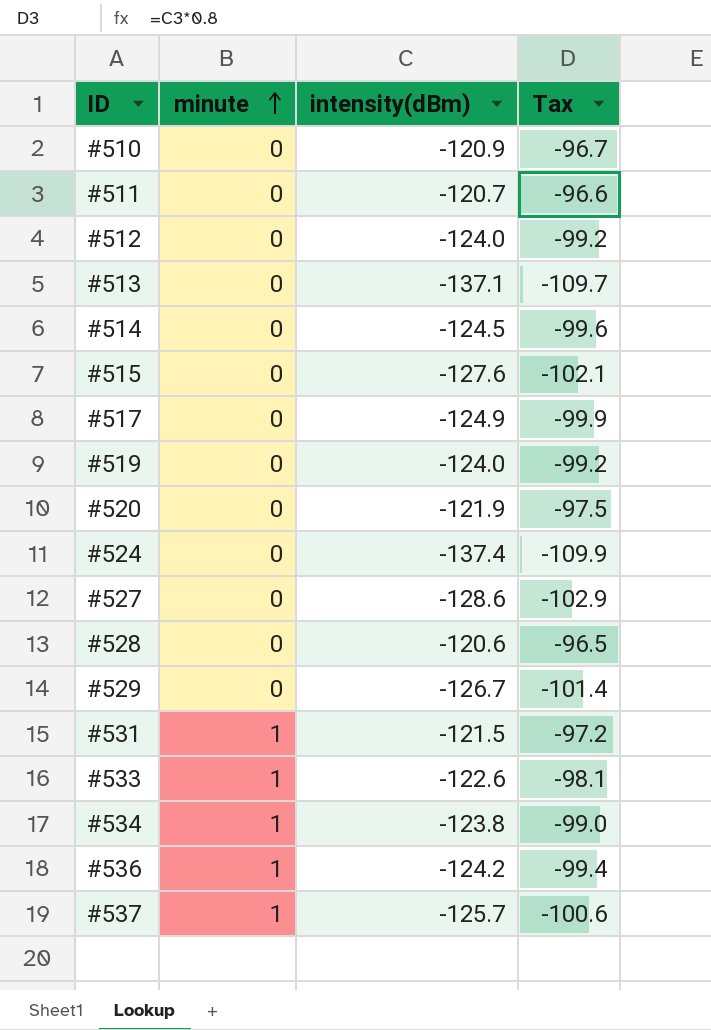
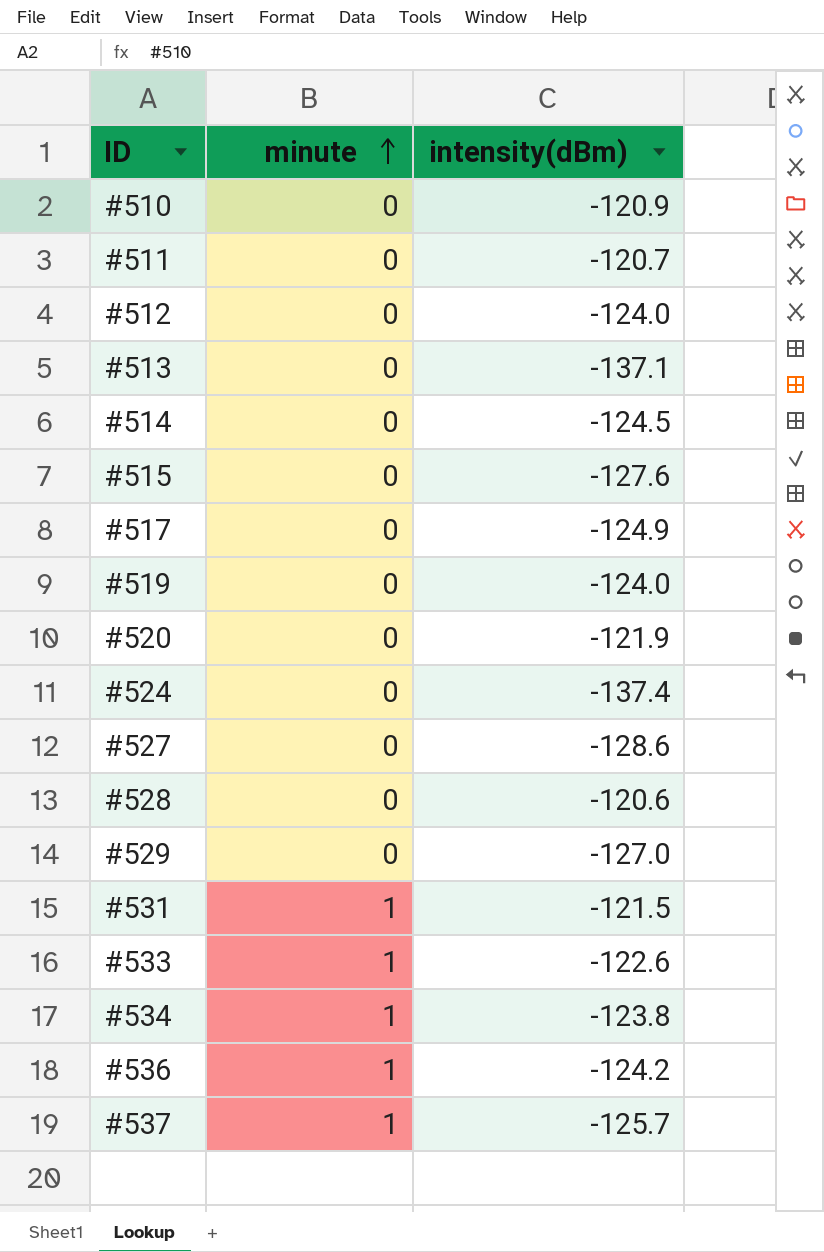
column Tax | formula: [intensity(dBm)] * 0.8 -> none
#529 | intensity(dBm): -126.7 -> -127.0

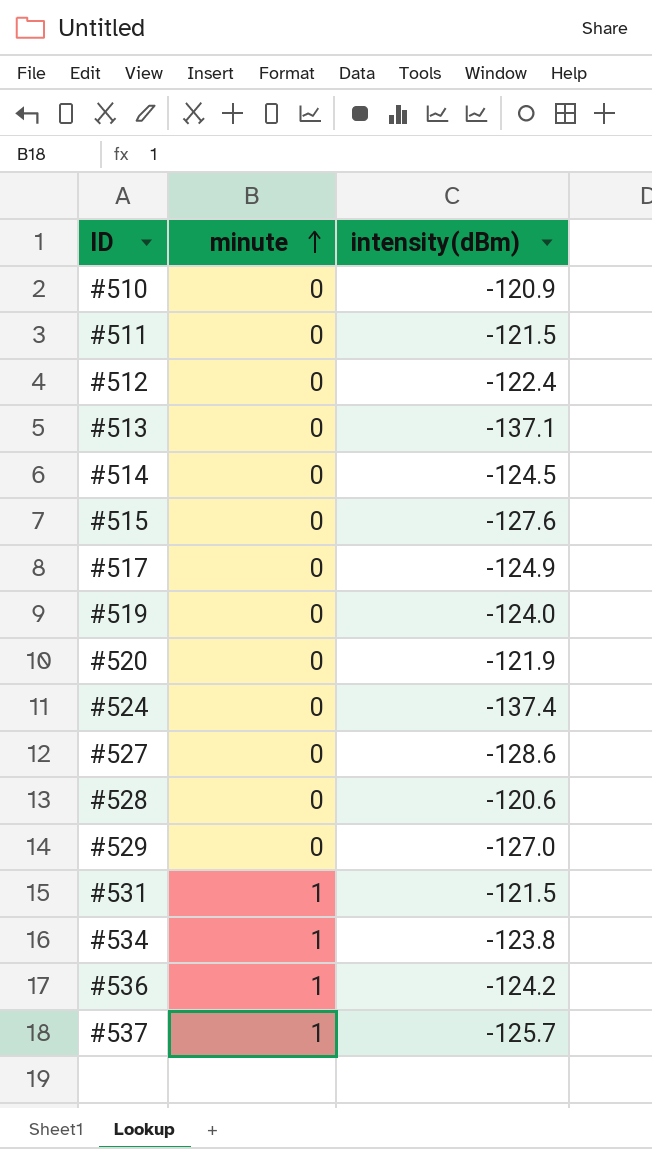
row #533: 1 | -122.6 -> none
#511 | intensity(dBm): -120.7 -> -121.5
#512 | intensity(dBm): -124.0 -> -122.4

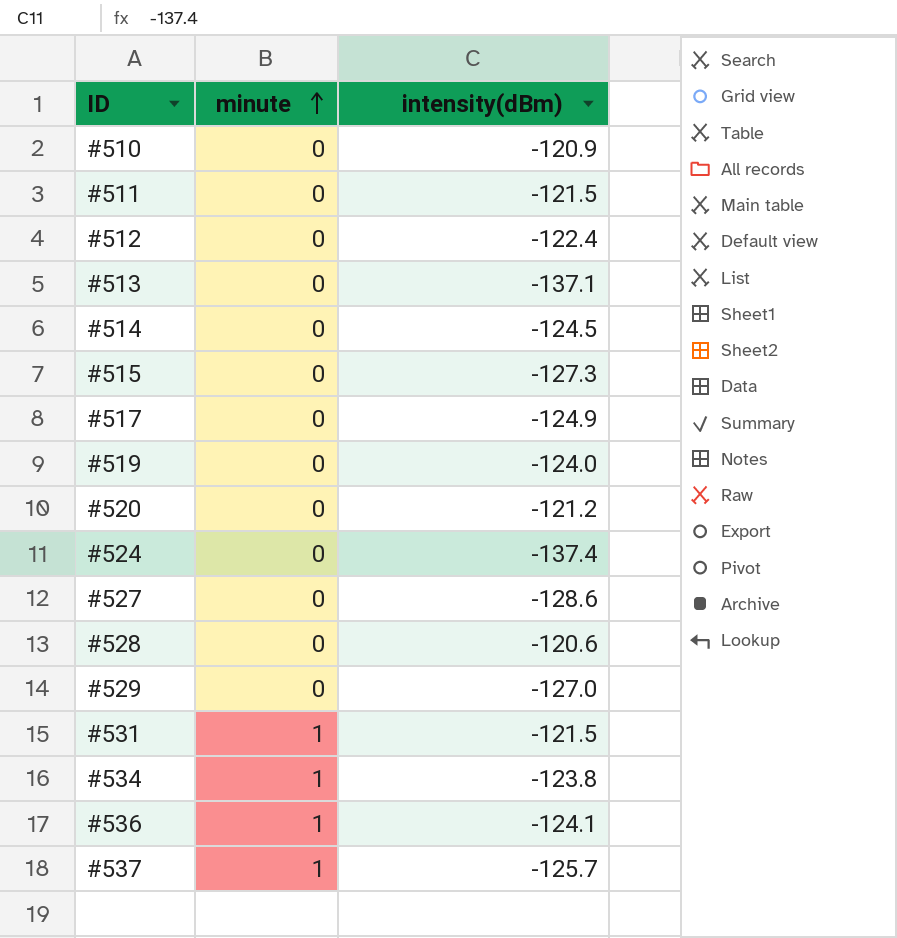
#515 | intensity(dBm): -127.6 -> -127.3
#520 | intensity(dBm): -121.9 -> -121.2
#536 | intensity(dBm): -124.2 -> -124.1

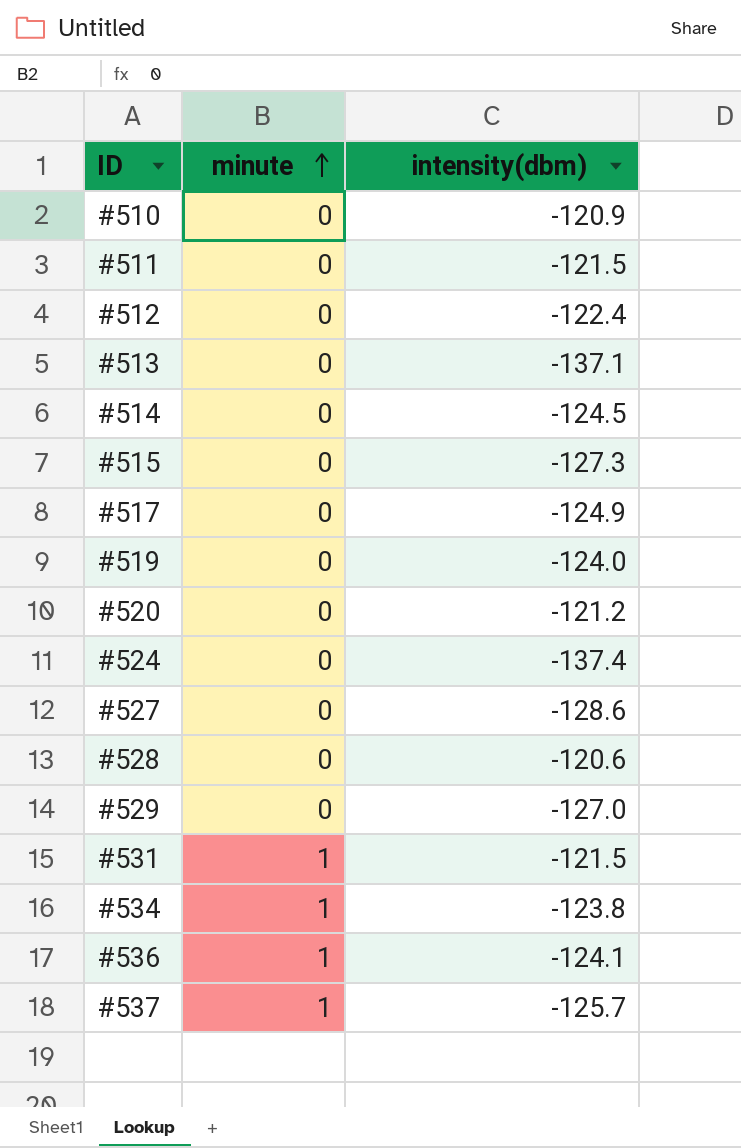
column name: intensity(dBm) -> intensity(dbm)

